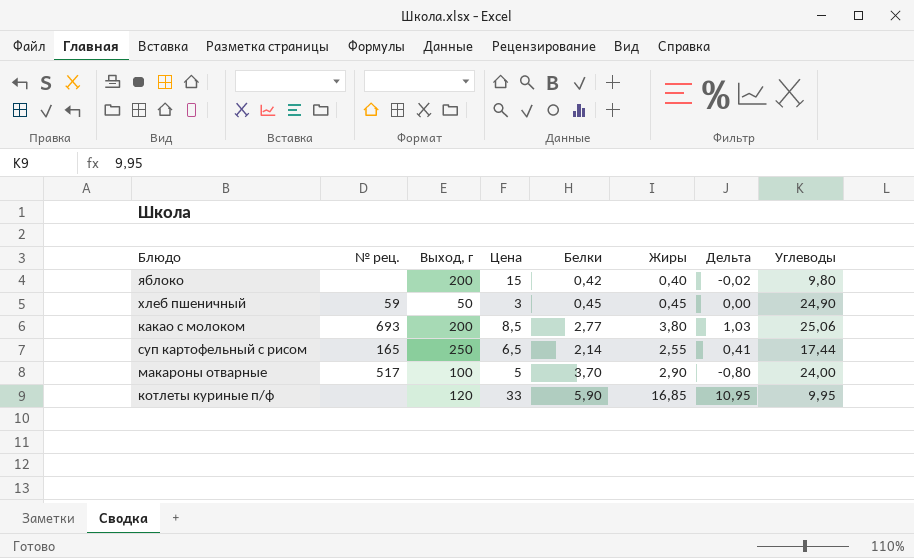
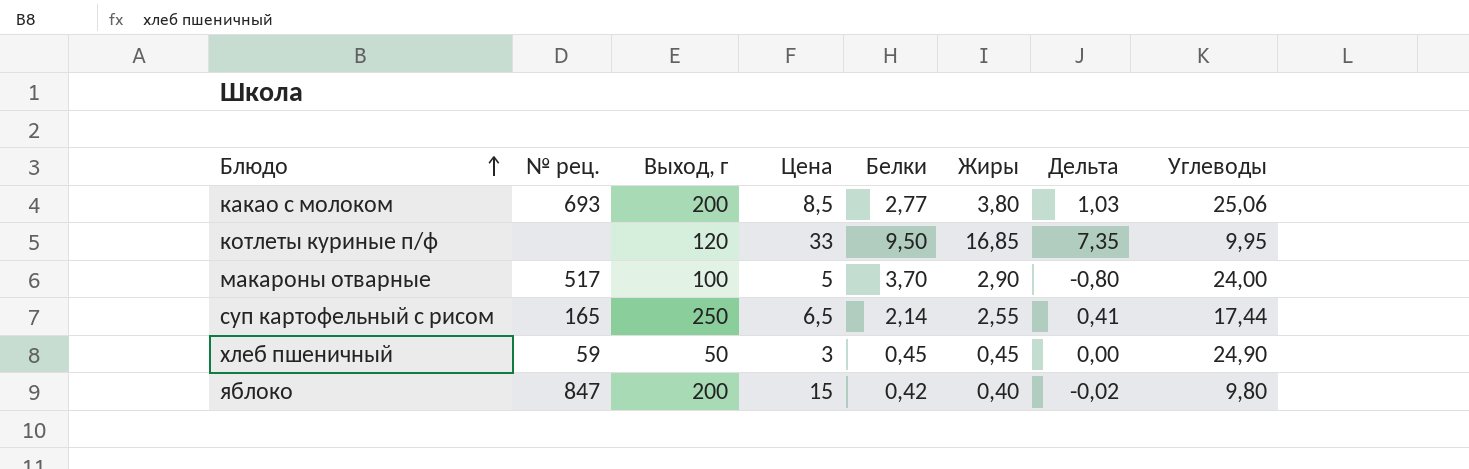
row order: none -> Блюдо ascending
котлеты куриные п/ф | Белки: 5,90 -> 9,50
котлеты куриные п/ф | Дельта: 10,95 -> 7,35
яблоко | № рец.: none -> 847

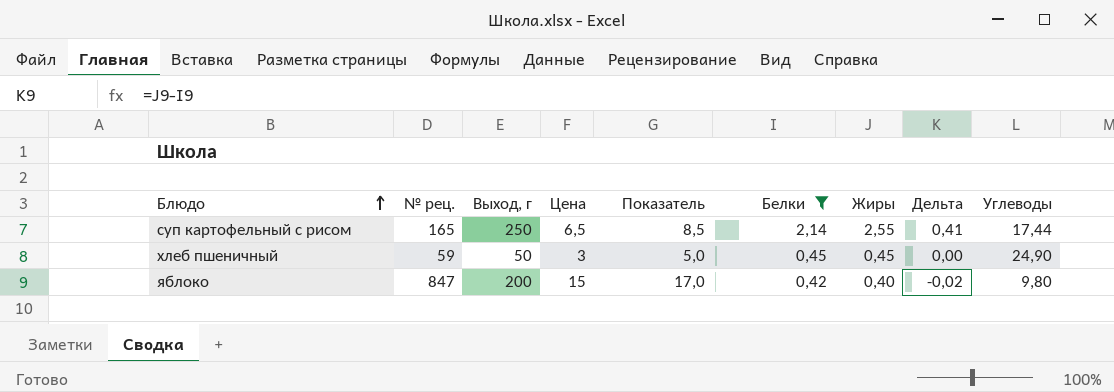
filter: none -> Белки <= 2,14
column Показатель | formula: none -> [Цена] + 2

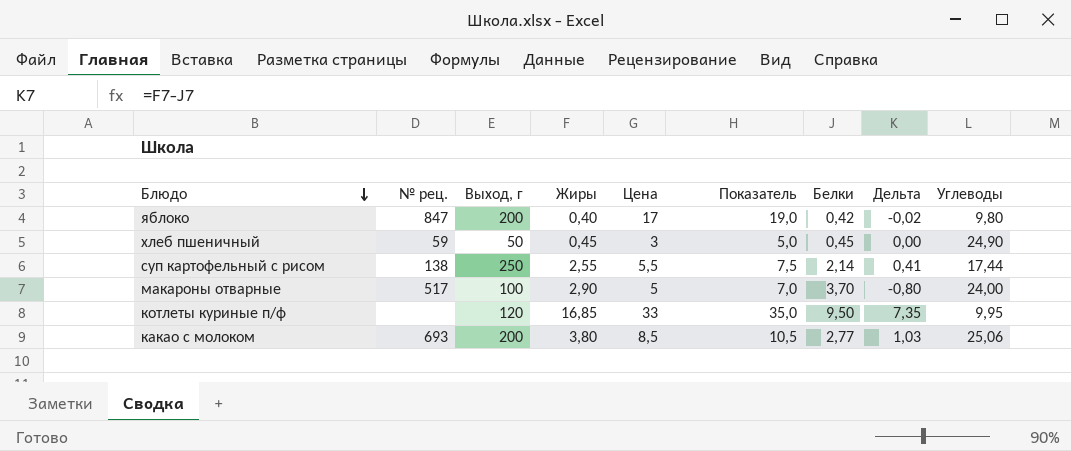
filter: Белки <= 2,14 -> none
row order: Блюдо ascending -> Блюдо descending
column Жиры | position: 7 -> 4
яблоко | Цена: 15 -> 17
яблоко | Показатель: 17,0 -> 19,0
суп картофельный с рисом | № рец.: 165 -> 138
суп картофельный с рисом | Цена: 6,5 -> 5,5
суп картофельный с рисом | Показатель: 8,5 -> 7,5

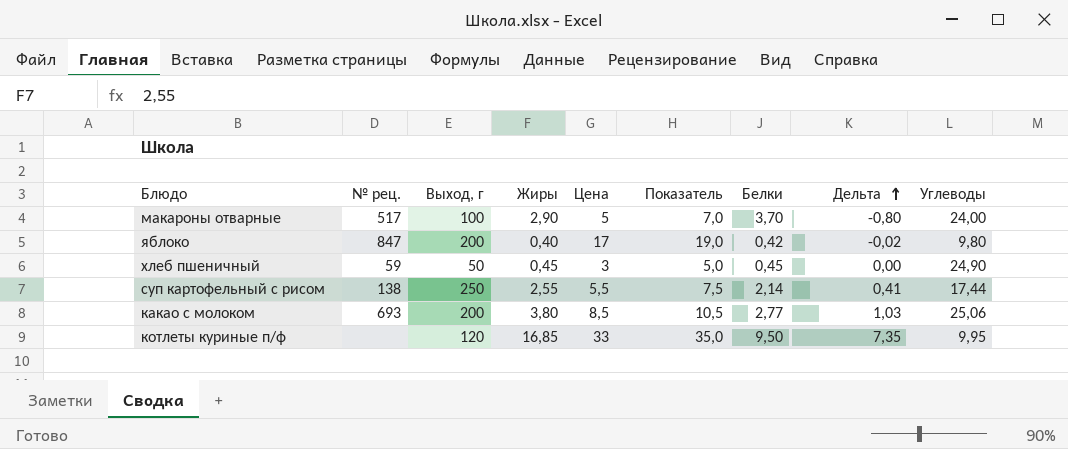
row order: Блюдо descending -> Дельта ascending

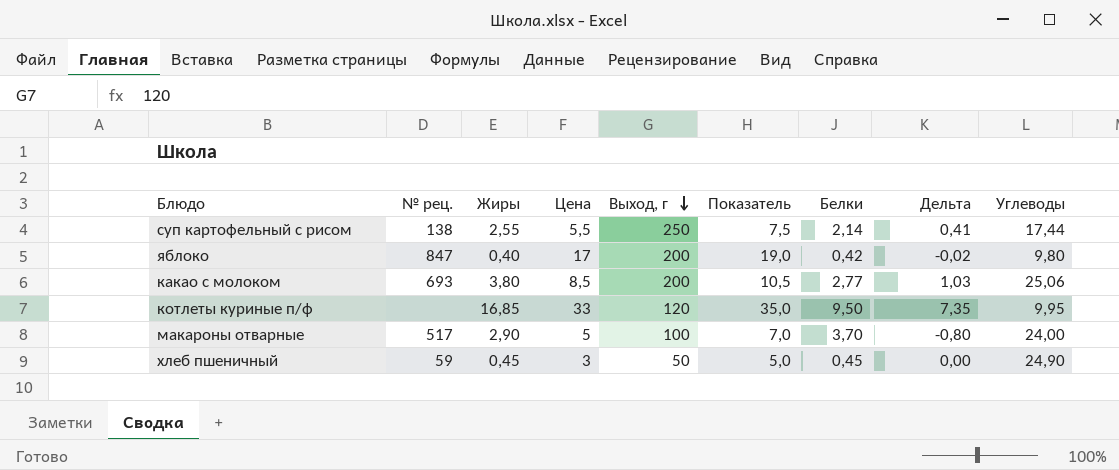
row order: Дельта ascending -> Выход, г descending
column Выход, г | position: 3 -> 5

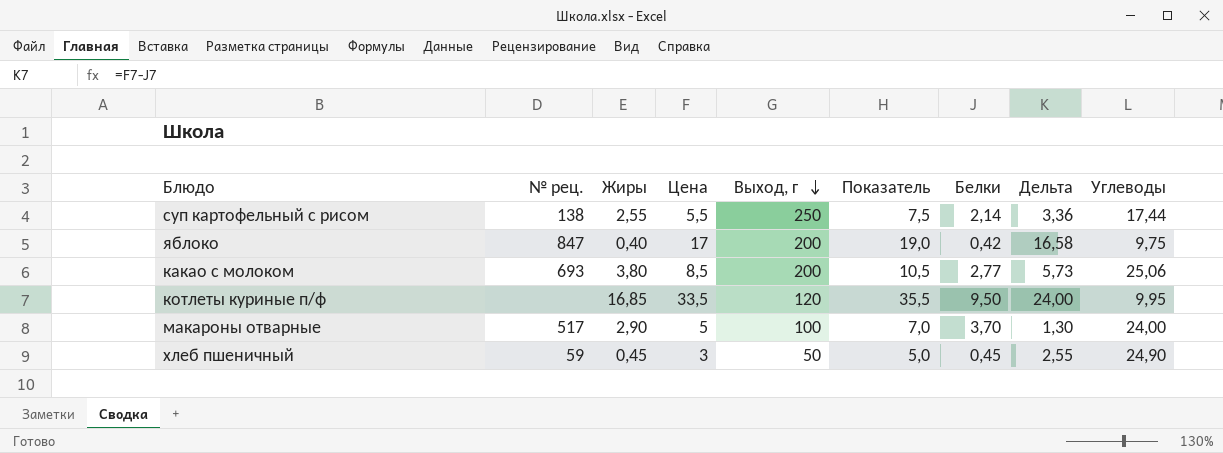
column Дельта | formula: [Жиры] - [Белки] -> [Цена] - [Белки]
яблоко | Углеводы: 9,80 -> 9,75
котлеты куриные п/ф | Цена: 33 -> 33,5
котлеты куриные п/ф | Показатель: 35,0 -> 35,5

